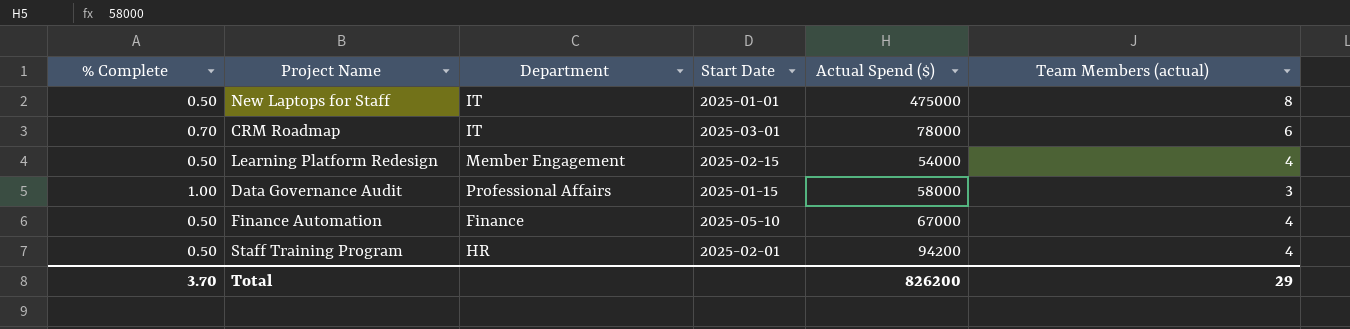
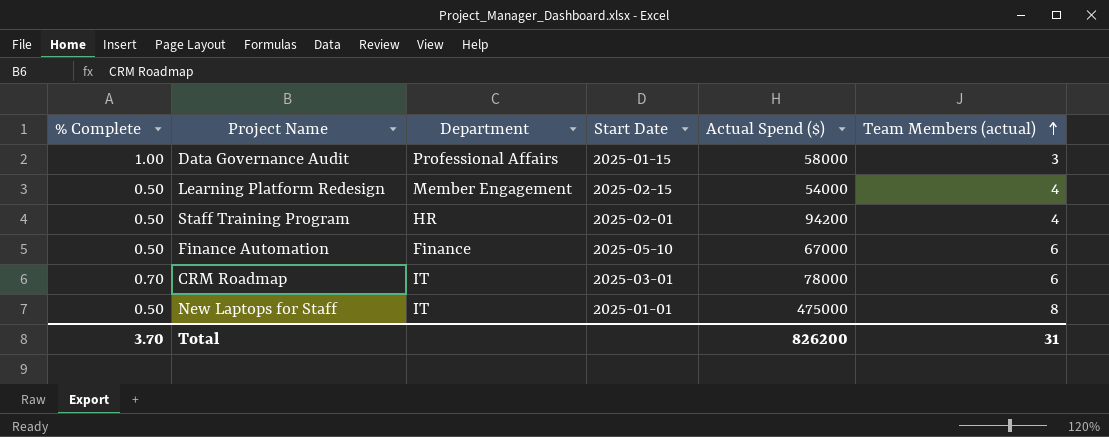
row order: none -> Team Members (actual) ascending
Finance Automation | Team Members (actual): 4 -> 6
Total | Team Members (actual): 29 -> 31

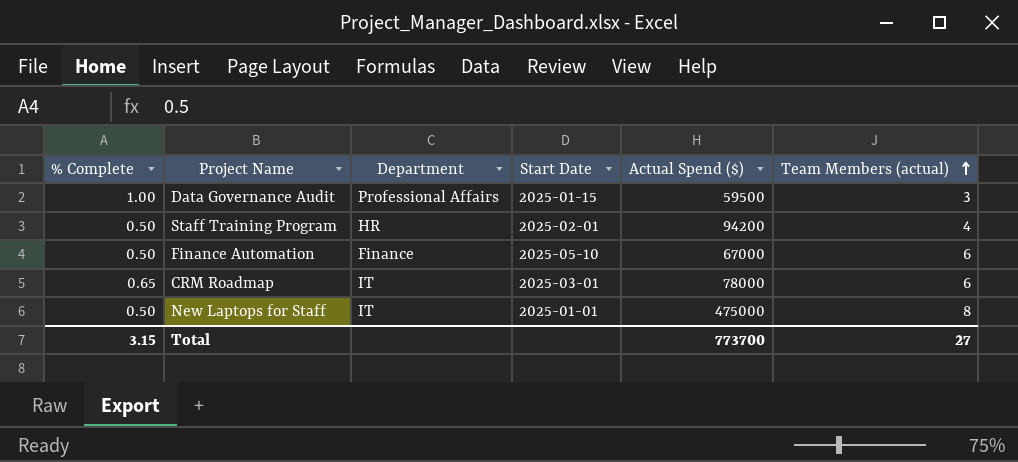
row Learning Platform Redesign: 0.50 | Member Engagement | 2025-02-15 | 54000 | 4 -> none
Data Governance Audit | Actual Spend ($): 58000 -> 59500
CRM Roadmap | % Complete: 0.70 -> 0.65
Total | % Complete: 3.70 -> 3.15
Total | Actual Spend ($): 826200 -> 773700
Total | Team Members (actual): 31 -> 27

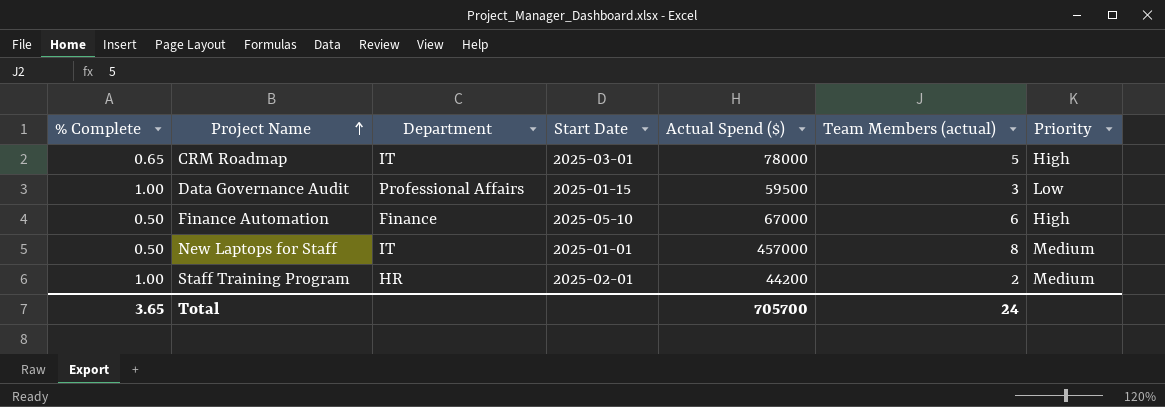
row order: Team Members (actual) ascending -> Project Name ascending
column Priority | position: none -> 7
CRM Roadmap | Team Members (actual): 6 -> 5
New Laptops for Staff | Actual Spend ($): 475000 -> 457000
Staff Training Program | % Complete: 0.50 -> 1.00
Staff Training Program | Actual Spend ($): 94200 -> 44200
Staff Training Program | Team Members (actual): 4 -> 2
Total | % Complete: 3.15 -> 3.65
Total | Actual Spend ($): 773700 -> 705700
Total | Team Members (actual): 27 -> 24

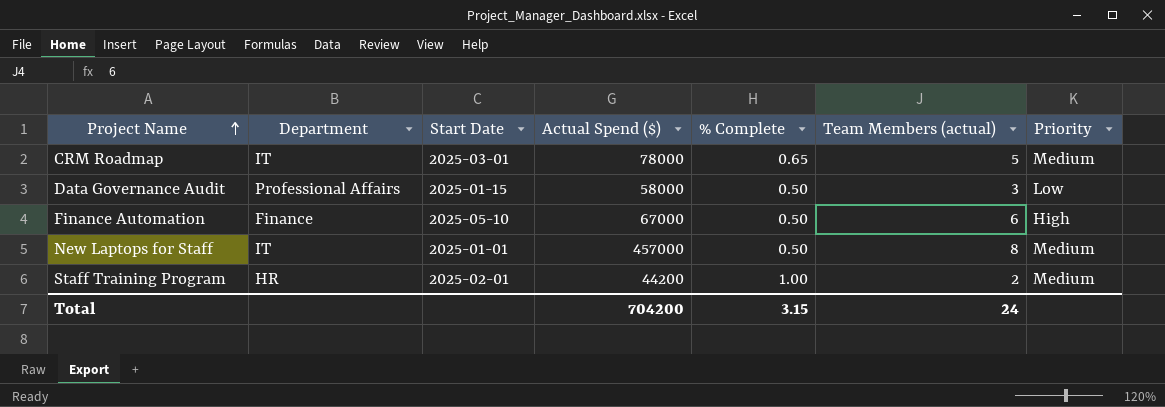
column % Complete | position: 1 -> 5
CRM Roadmap | Priority: High -> Medium
Data Governance Audit | Actual Spend ($): 59500 -> 58000
Data Governance Audit | % Complete: 1.00 -> 0.50
Total | Actual Spend ($): 705700 -> 704200
Total | % Complete: 3.65 -> 3.15

